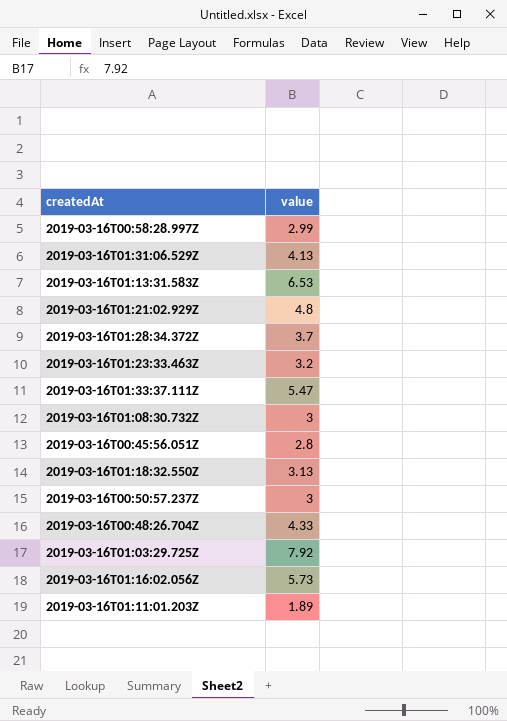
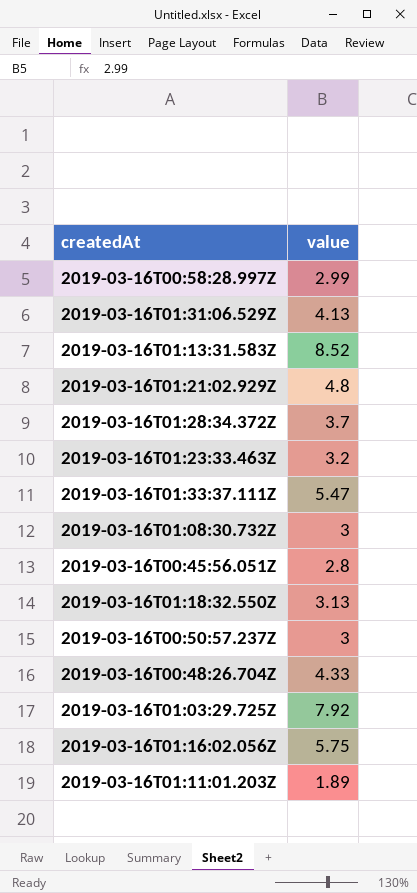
2019-03-16T01:13:31.583Z | value: 6.53 -> 8.52
2019-03-16T01:16:02.056Z | value: 5.73 -> 5.75

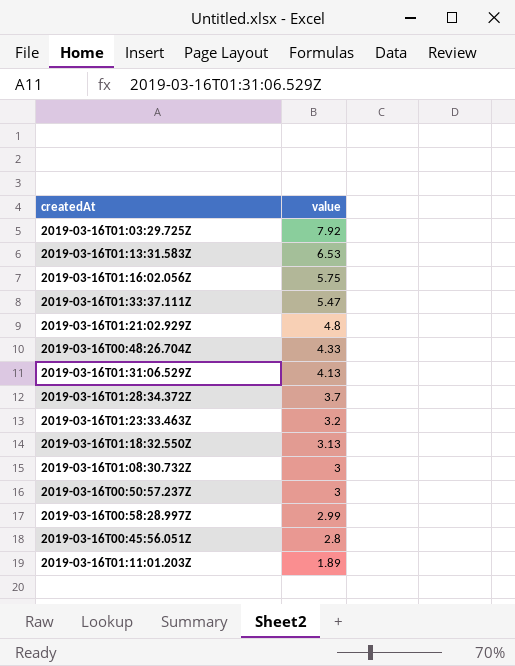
row order: none -> value descending
2019-03-16T01:13:31.583Z | value: 8.52 -> 6.53

